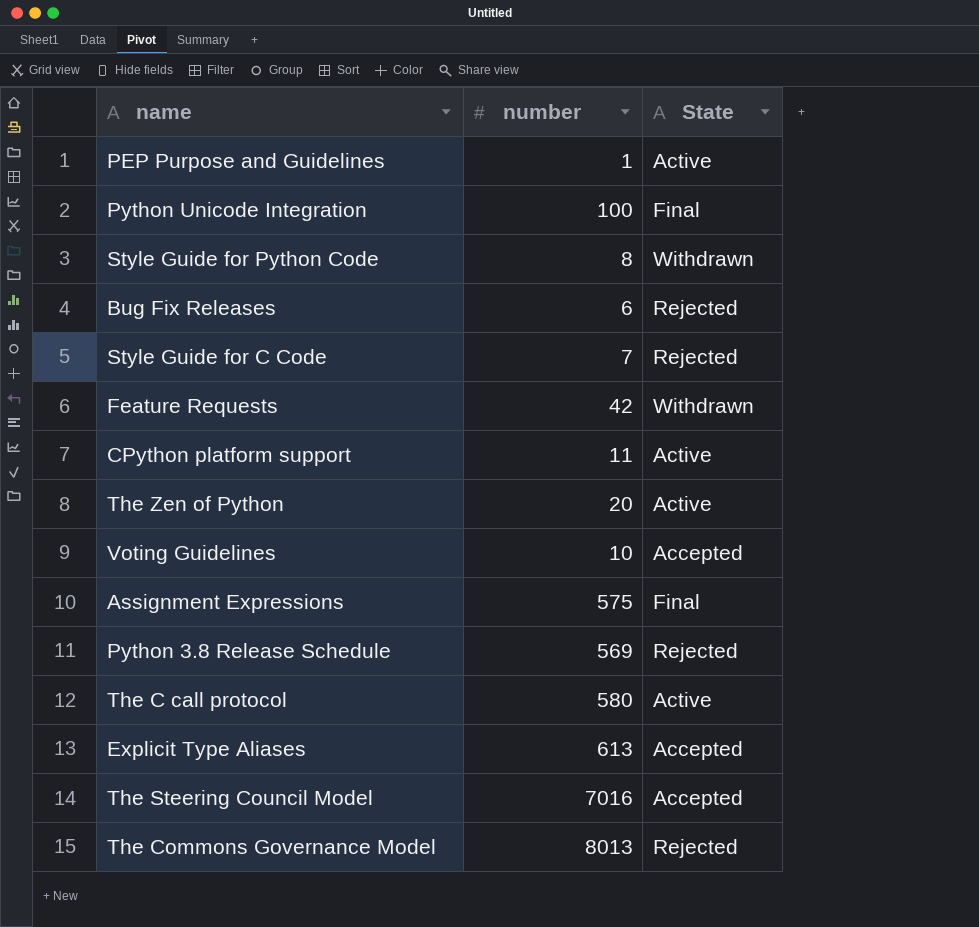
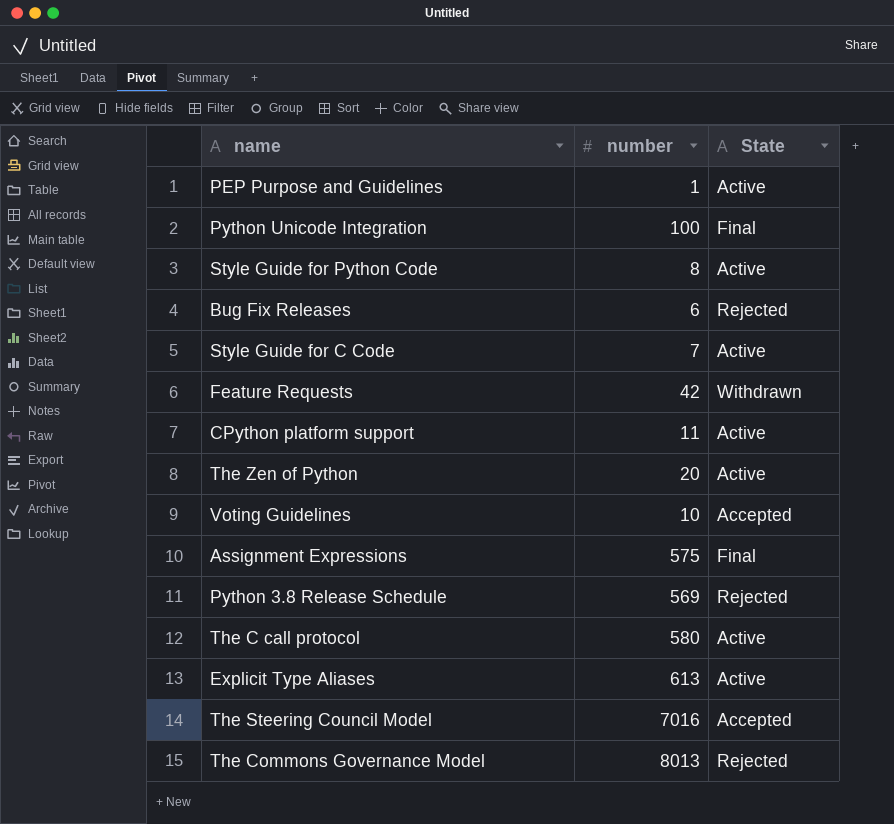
Style Guide for Python Code | State: Withdrawn -> Active
Style Guide for C Code | State: Rejected -> Active
Explicit Type Aliases | State: Accepted -> Active

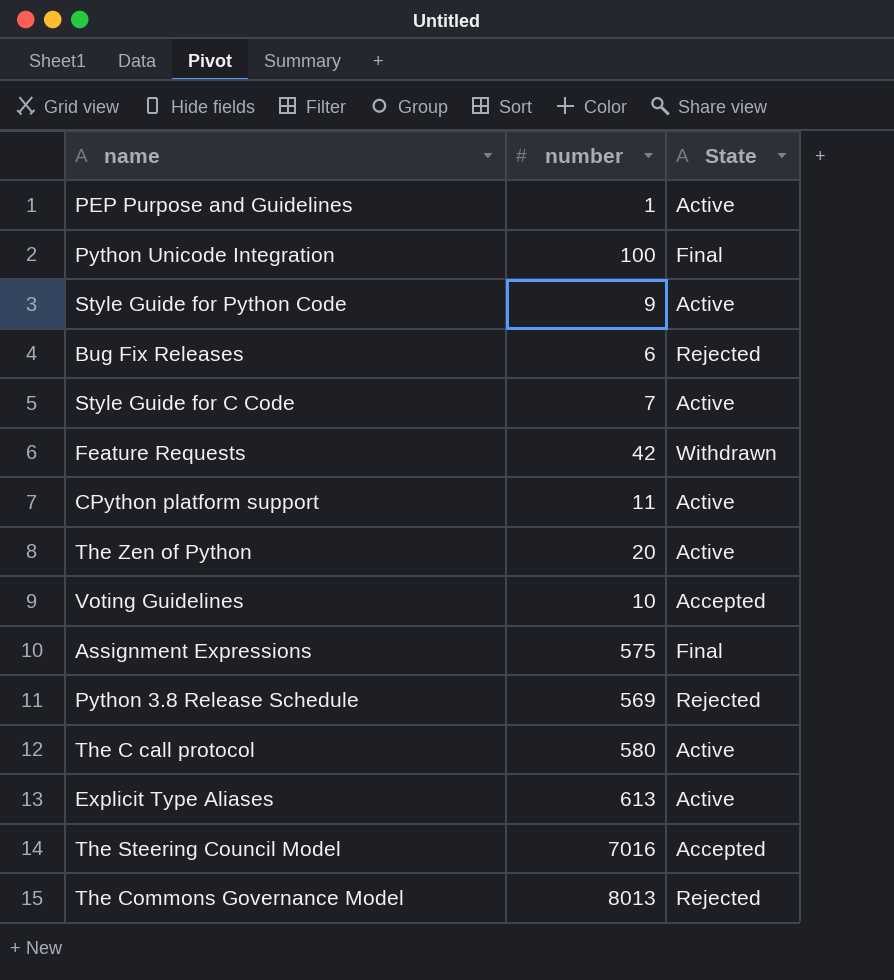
Style Guide for Python Code | number: 8 -> 9

